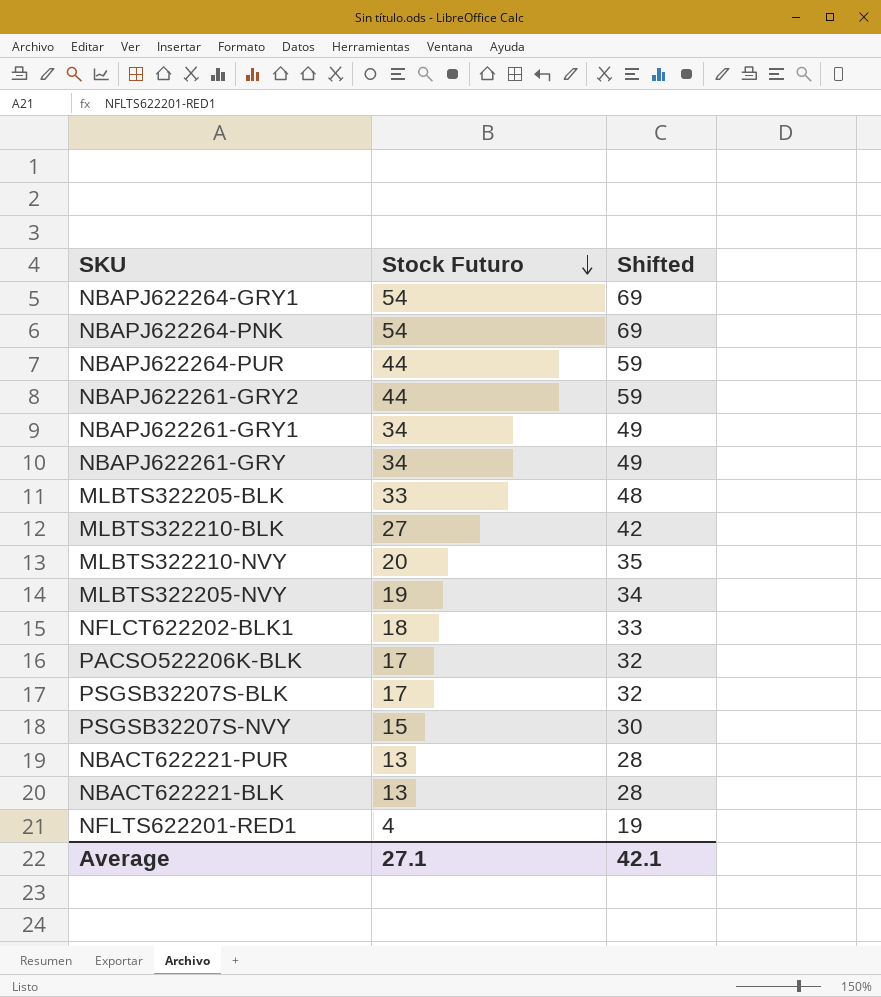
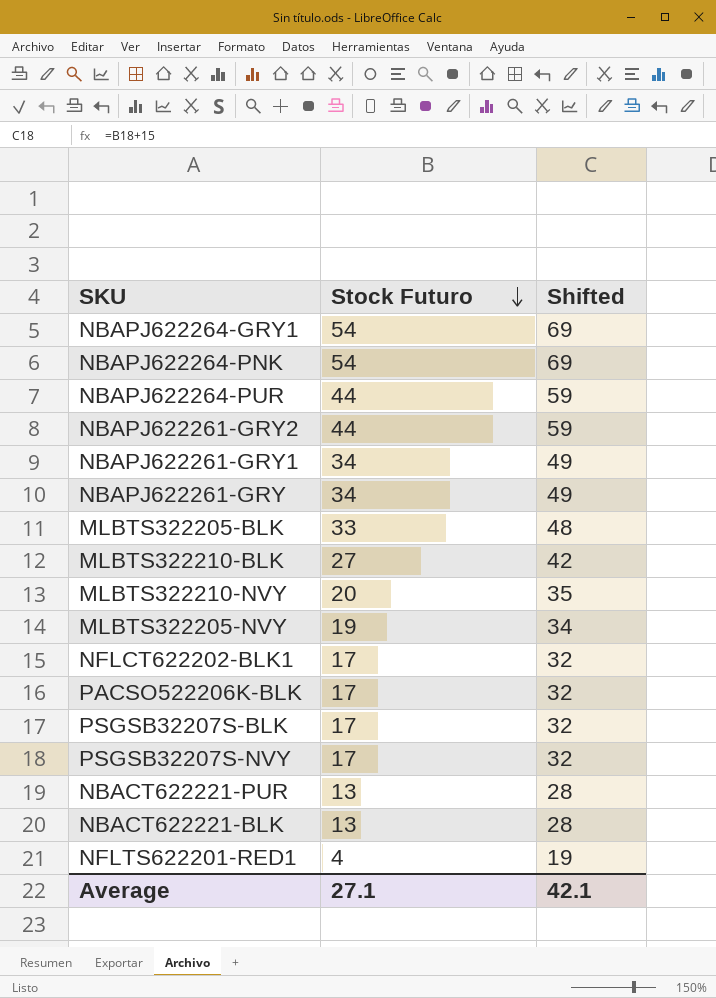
NFLCT622202-BLK1 | Stock Futuro: 18 -> 17
NFLCT622202-BLK1 | Shifted: 33 -> 32
PSGSB32207S-NVY | Stock Futuro: 15 -> 17
PSGSB32207S-NVY | Shifted: 30 -> 32

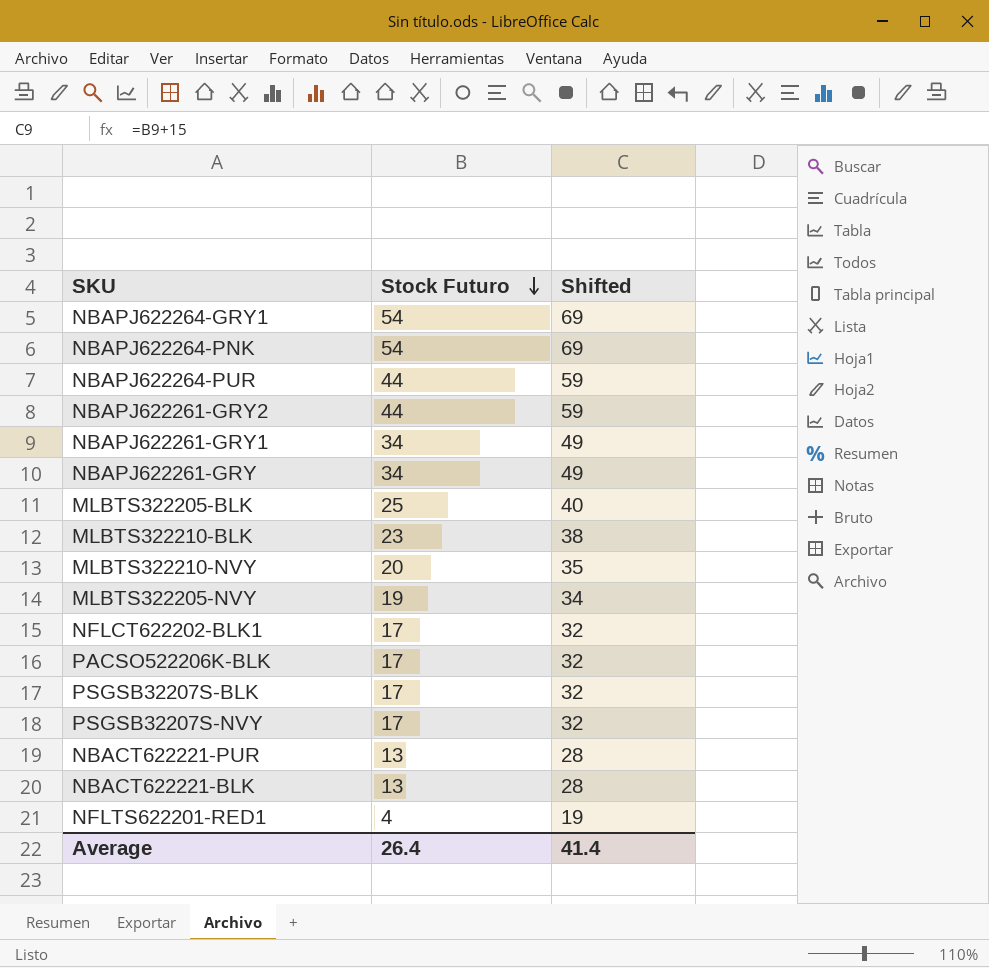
MLBTS322205-BLK | Stock Futuro: 33 -> 25
MLBTS322205-BLK | Shifted: 48 -> 40
MLBTS322210-BLK | Stock Futuro: 27 -> 23
MLBTS322210-BLK | Shifted: 42 -> 38
Average | Stock Futuro: 27.1 -> 26.4
Average | Shifted: 42.1 -> 41.4

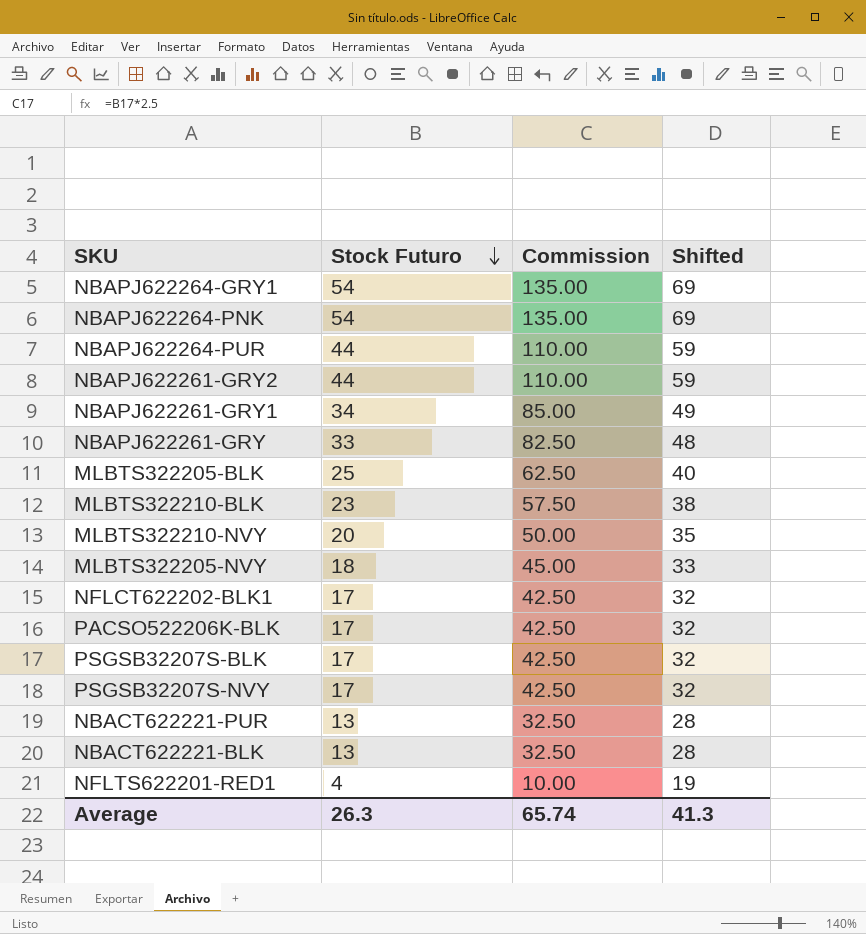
column Commission | formula: none -> [Stock Futuro] * 2.5
NBAPJ622261-GRY | Stock Futuro: 34 -> 33
NBAPJ622261-GRY | Shifted: 49 -> 48
MLBTS322205-NVY | Stock Futuro: 19 -> 18
MLBTS322205-NVY | Shifted: 34 -> 33
Average | Stock Futuro: 26.4 -> 26.3
Average | Shifted: 41.4 -> 41.3

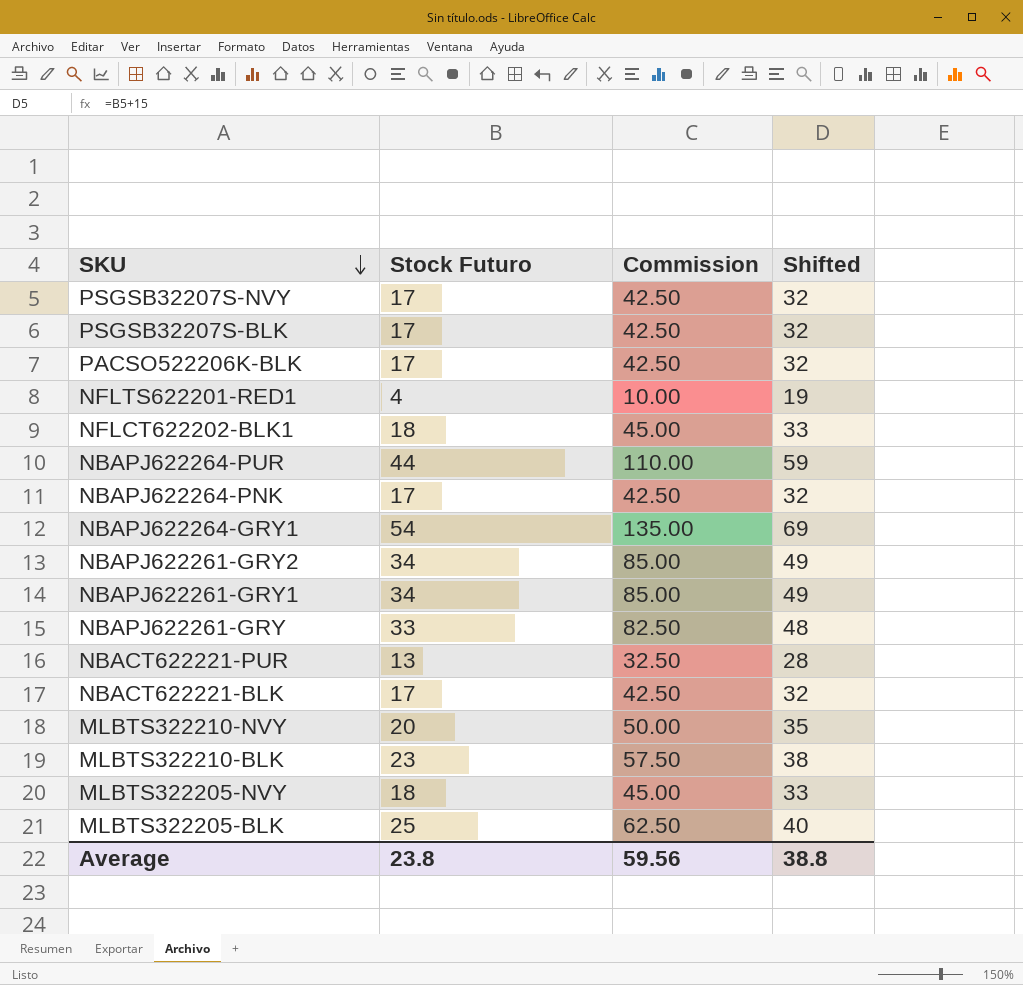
row order: Stock Futuro descending -> SKU descending
NFLCT622202-BLK1 | Stock Futuro: 17 -> 18
NFLCT622202-BLK1 | Commission: 42.50 -> 45.00
NFLCT622202-BLK1 | Shifted: 32 -> 33
NBAPJ622264-PNK | Stock Futuro: 54 -> 17
NBAPJ622264-PNK | Commission: 135.00 -> 42.50
NBAPJ622264-PNK | Shifted: 69 -> 32
NBAPJ622261-GRY2 | Stock Futuro: 44 -> 34
NBAPJ622261-GRY2 | Commission: 110.00 -> 85.00
NBAPJ622261-GRY2 | Shifted: 59 -> 49
NBACT622221-BLK | Stock Futuro: 13 -> 17
NBACT622221-BLK | Commission: 32.50 -> 42.50
NBACT622221-BLK | Shifted: 28 -> 32
Average | Stock Futuro: 26.3 -> 23.8
Average | Commission: 65.74 -> 59.56
Average | Shifted: 41.3 -> 38.8

